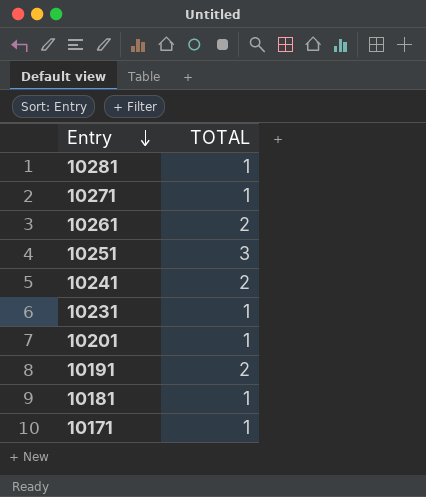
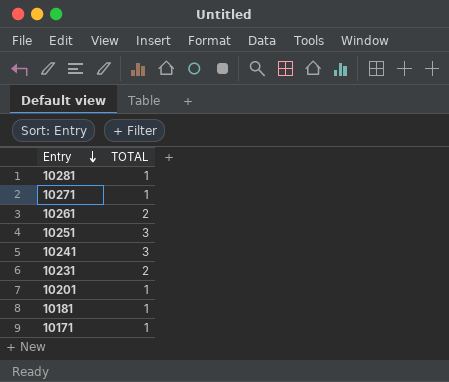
row 10191: 2 -> none
10241 | TOTAL: 2 -> 3
10231 | TOTAL: 1 -> 2

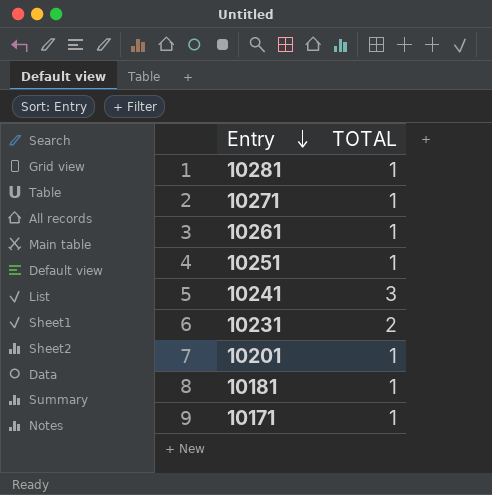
10261 | TOTAL: 2 -> 1
10251 | TOTAL: 3 -> 1

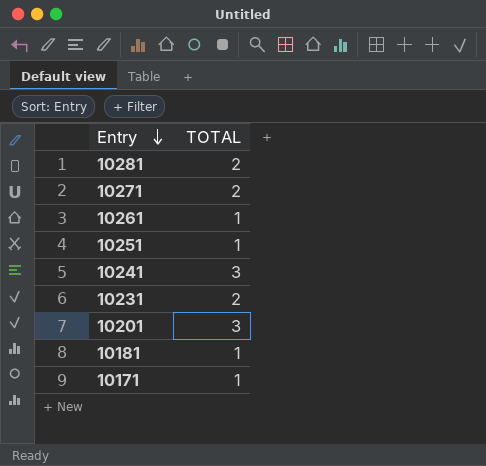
10281 | TOTAL: 1 -> 2
10271 | TOTAL: 1 -> 2
10201 | TOTAL: 1 -> 3

